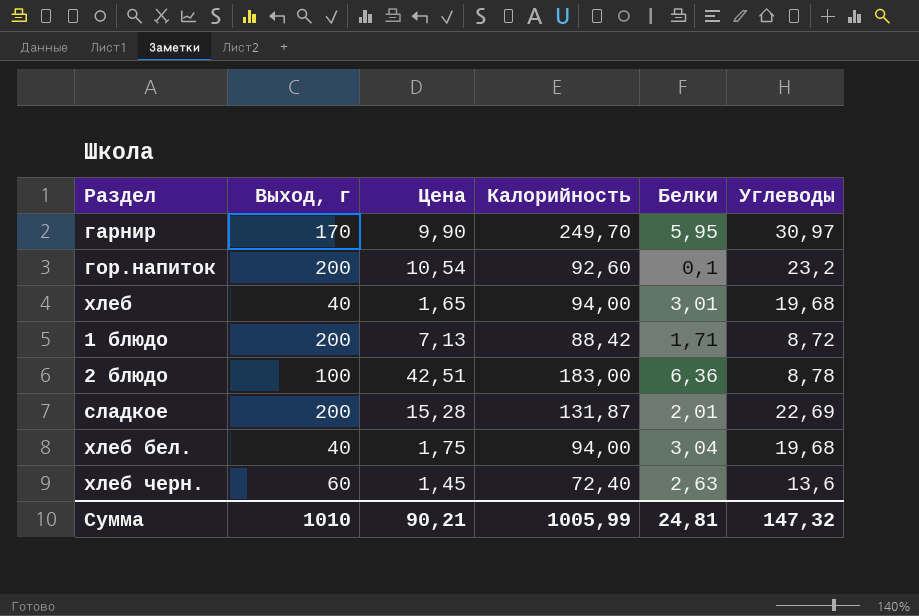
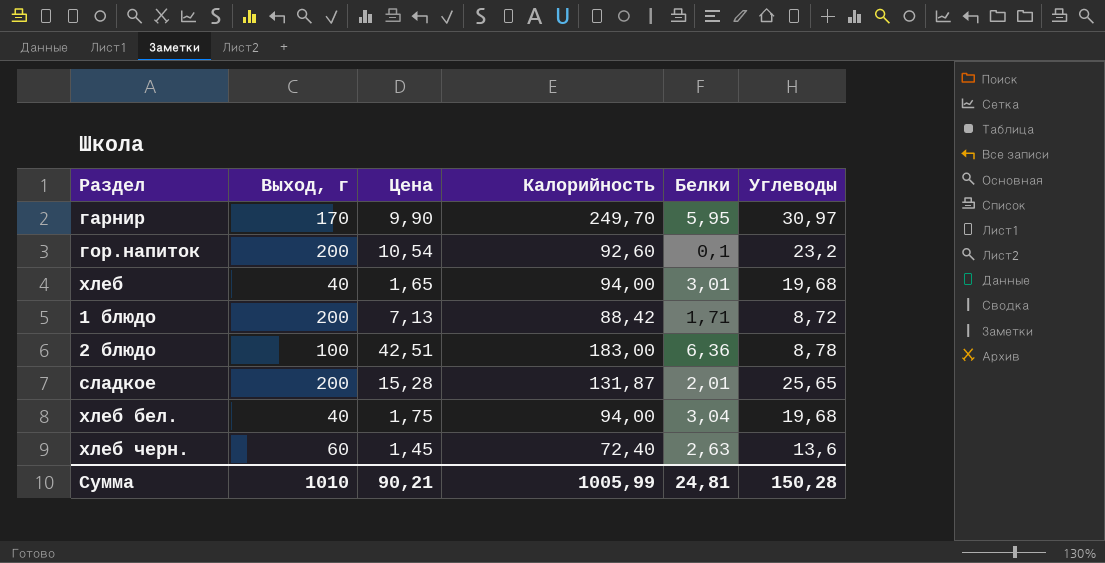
сладкое | Углеводы: 22,69 -> 25,65
Сумма | Углеводы: 147,32 -> 150,28

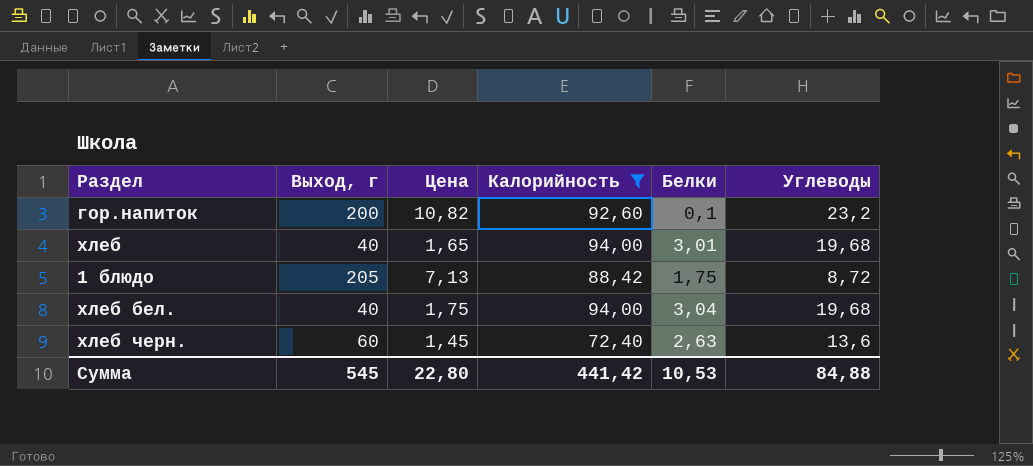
filter: none -> Калорийность <= 94,00
гор.напиток | Цена: 10,54 -> 10,82
1 блюдо | Выход, г: 200 -> 205
1 блюдо | Белки: 1,71 -> 1,75
Сумма | Выход, г: 1010 -> 545
Сумма | Цена: 90,21 -> 22,80
Сумма | Калорийность: 1005,99 -> 441,42
Сумма | Белки: 24,81 -> 10,53
Сумма | Углеводы: 150,28 -> 84,88

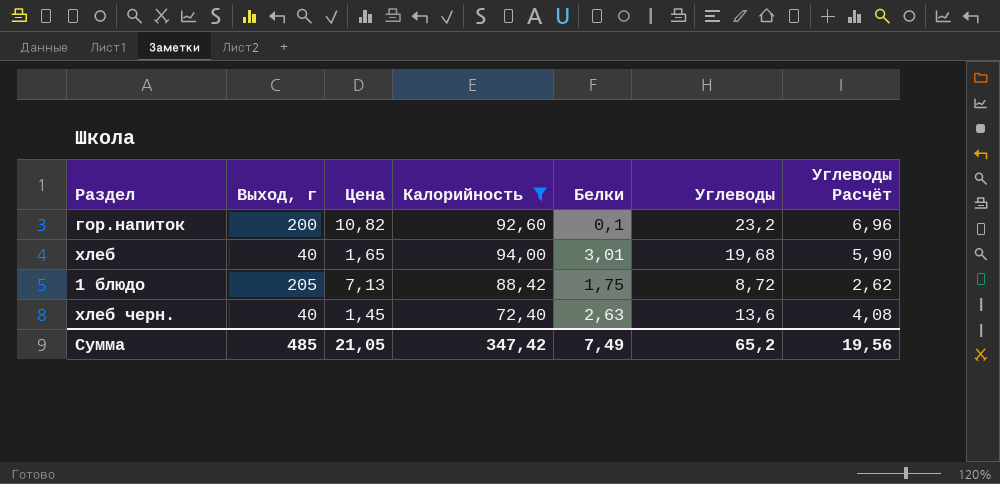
column Углеводы Расчёт | formula: none -> [Углеводы] * 0,3
row хлеб бел.: 40 | 1,75 | 94,00 | 3,04 | 19,68 -> none
хлеб черн. | Выход, г: 60 -> 40
Сумма | Выход, г: 545 -> 485
Сумма | Цена: 22,80 -> 21,05
Сумма | Калорийность: 441,42 -> 347,42
Сумма | Белки: 10,53 -> 7,49
Сумма | Углеводы: 84,88 -> 65,2

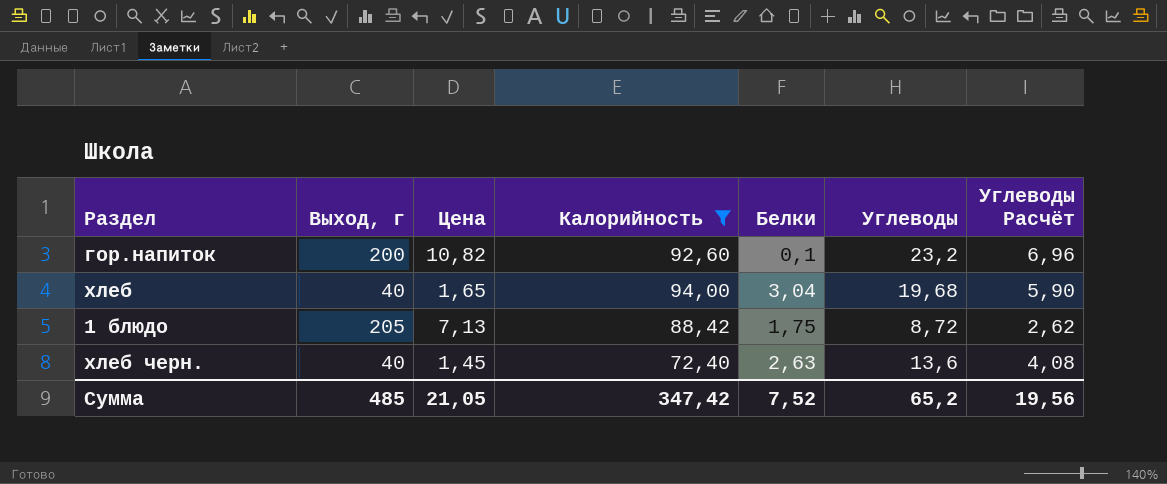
хлеб | Белки: 3,01 -> 3,04
Сумма | Белки: 7,49 -> 7,52

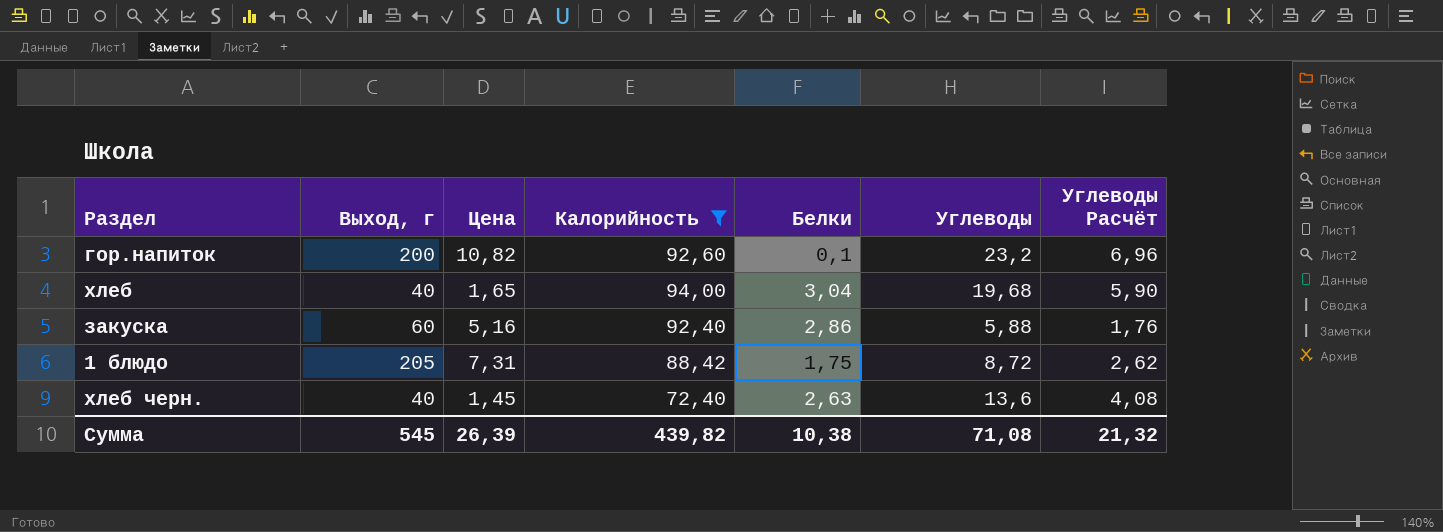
row закуска: none -> 60 | 5,16 | 92,40 | 2,86 | 5,88 | 1,76
1 блюдо | Цена: 7,13 -> 7,31
Сумма | Выход, г: 485 -> 545
Сумма | Цена: 21,05 -> 26,39
Сумма | Калорийность: 347,42 -> 439,82
Сумма | Белки: 7,52 -> 10,38
Сумма | Углеводы: 65,2 -> 71,08
Сумма | Углеводы Расчёт: 19,56 -> 21,32

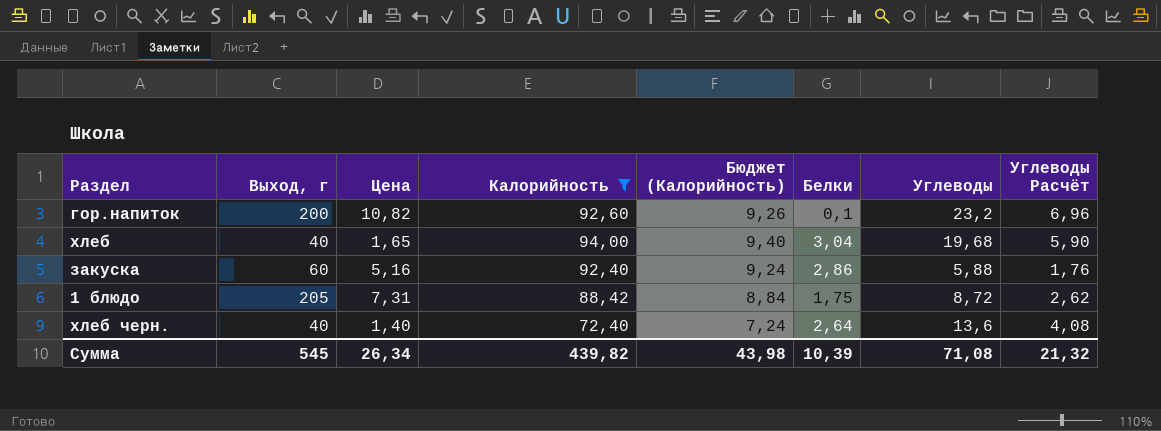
column Бюджет (Калорийность) | formula: none -> [Калорийность] * 0,1
хлеб черн. | Цена: 1,45 -> 1,40
хлеб черн. | Белки: 2,63 -> 2,64
Сумма | Цена: 26,39 -> 26,34
Сумма | Белки: 10,38 -> 10,39

